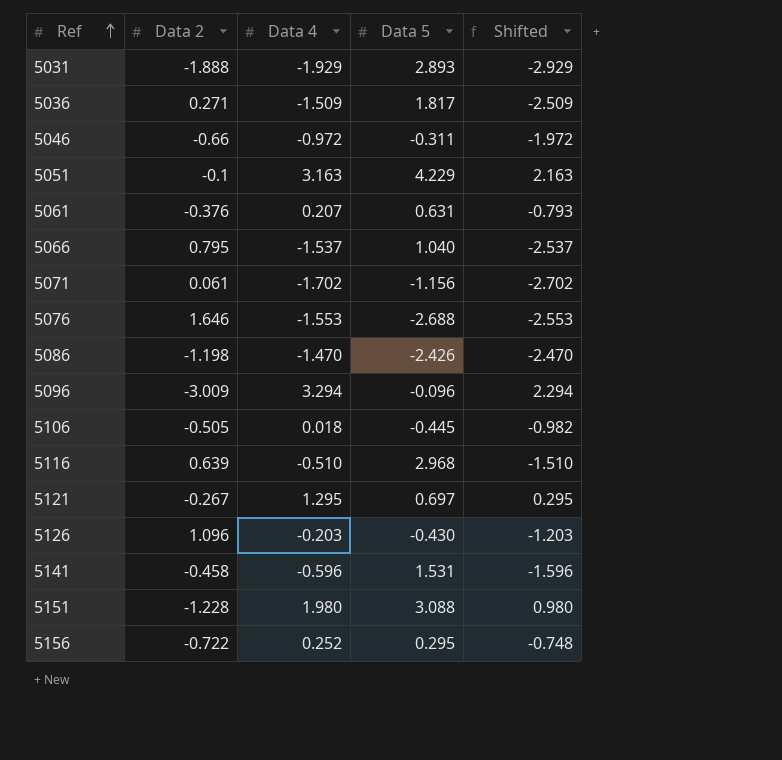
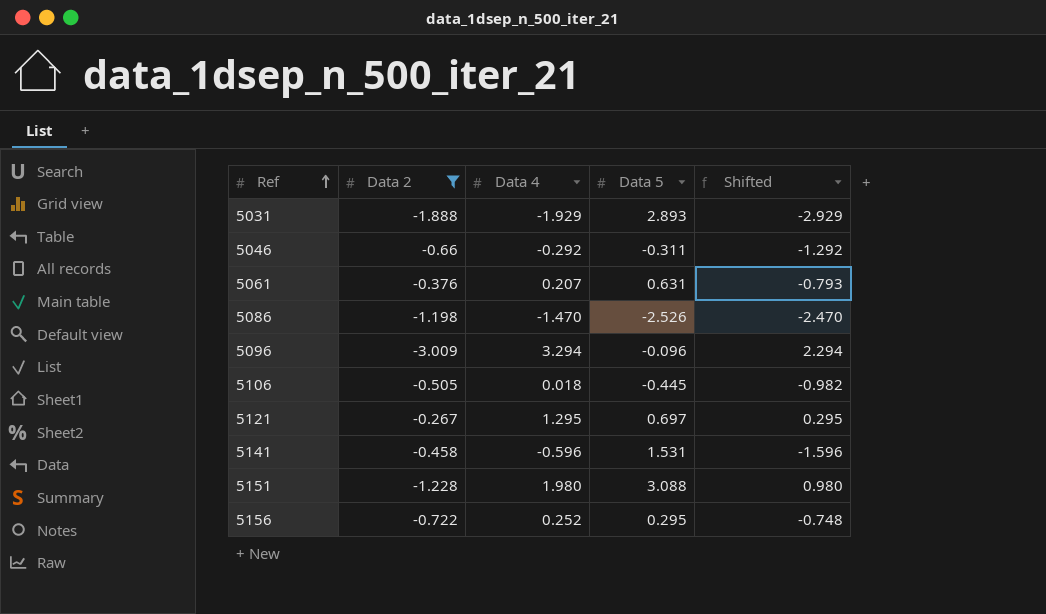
filter: none -> Data 2 <= -0.267
5046 | Data 4: -0.972 -> -0.292
5046 | Shifted: -1.972 -> -1.292
5086 | Data 5: -2.426 -> -2.526

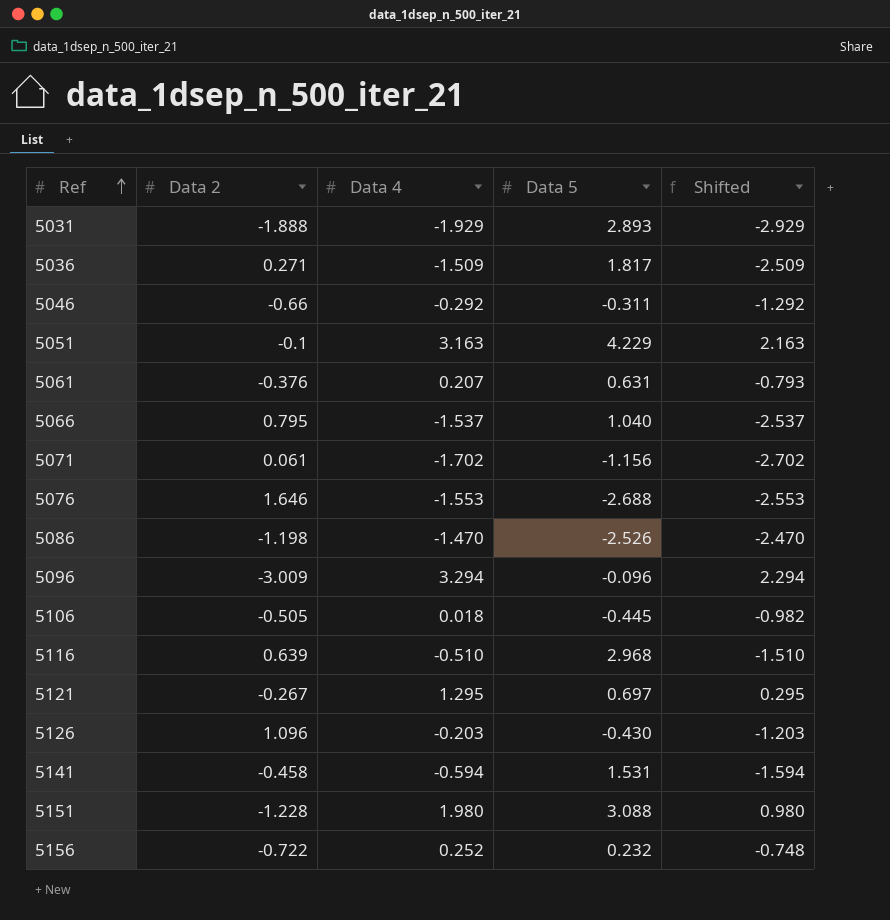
filter: Data 2 <= -0.267 -> none
5141 | Data 4: -0.596 -> -0.594
5141 | Shifted: -1.596 -> -1.594
5156 | Data 5: 0.295 -> 0.232

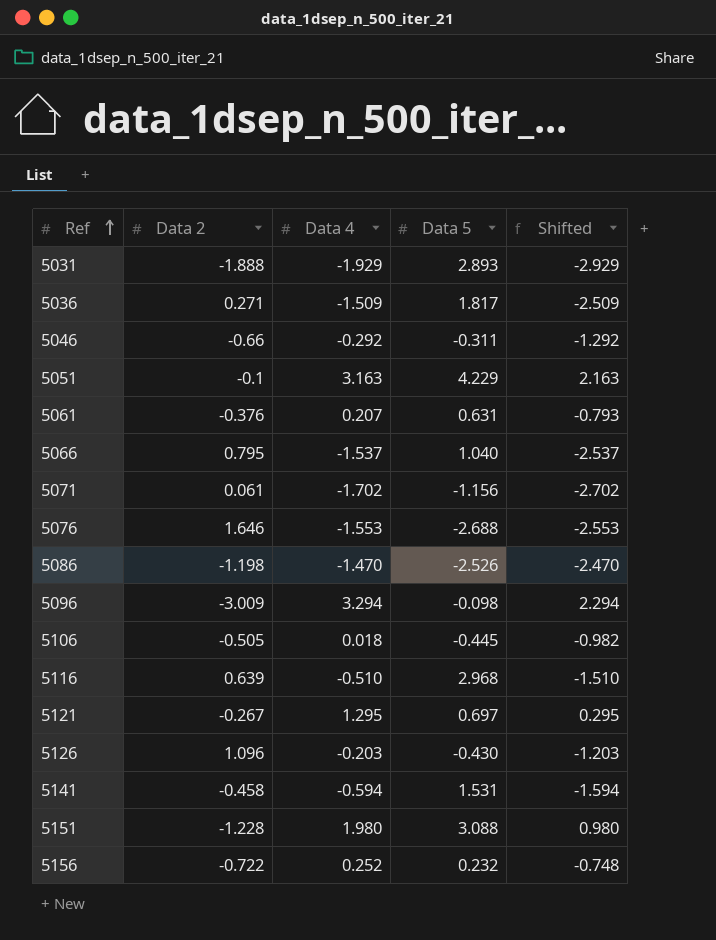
5096 | Data 5: -0.096 -> -0.098

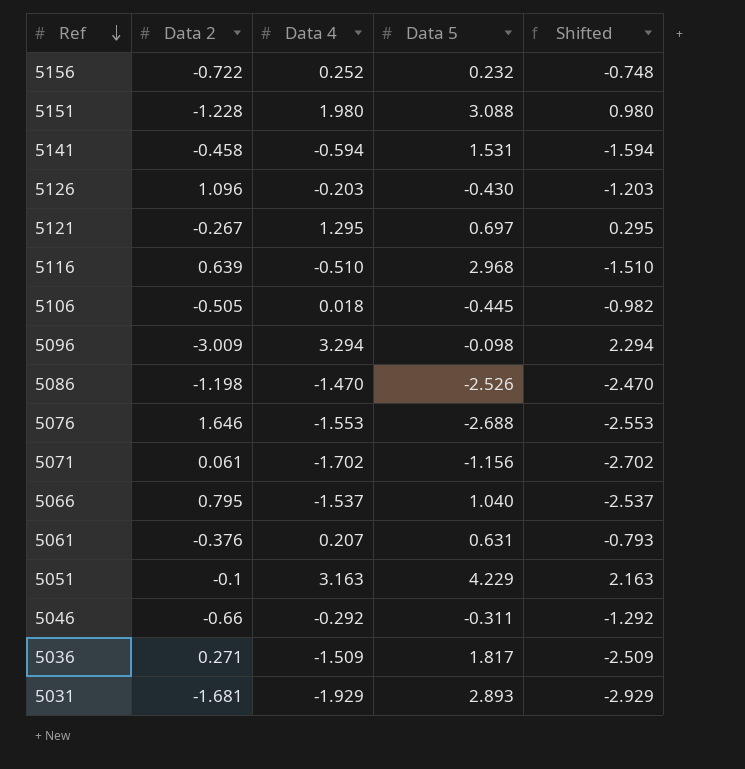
row order: Ref ascending -> Ref descending
5031 | Data 2: -1.888 -> -1.681

